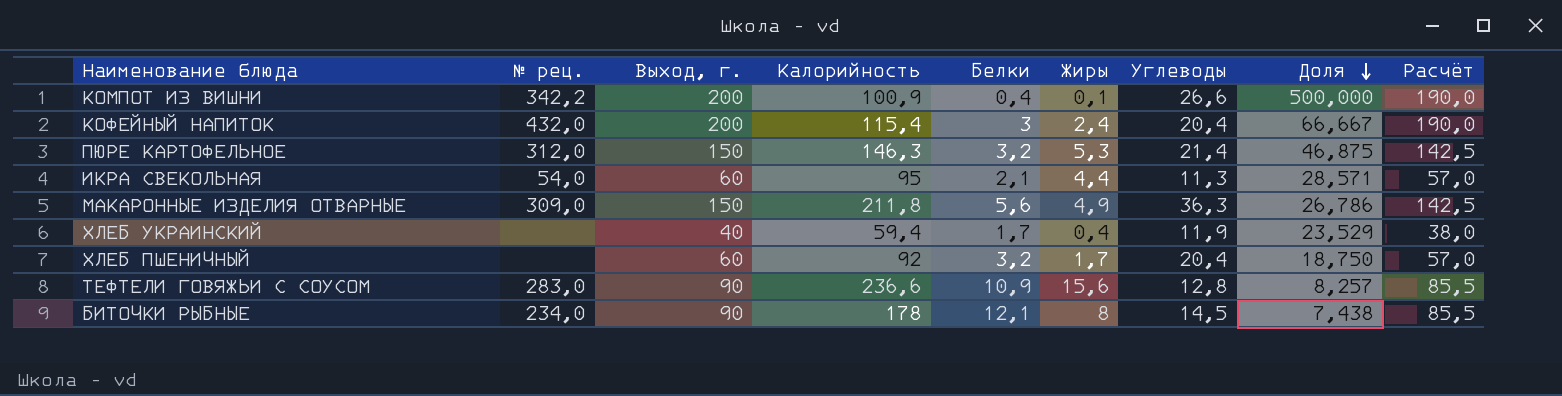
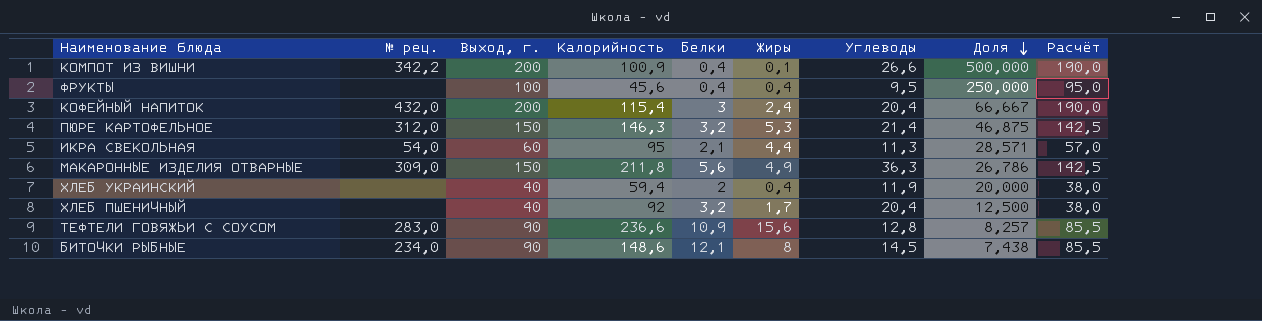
row ФРУКТЫ: none -> none | 100 | 45,6 | 0,4 | 0,4 | 9,5 | 250,000 | 95,0
ХЛЕБ УКРАИНСКИЙ | Белки: 1,7 -> 2
ХЛЕБ УКРАИНСКИЙ | Доля: 23,529 -> 20,000
ХЛЕБ ПШЕНИЧНЫЙ | Выход, г.: 60 -> 40
ХЛЕБ ПШЕНИЧНЫЙ | Доля: 18,750 -> 12,500
ХЛЕБ ПШЕНИЧНЫЙ | Расчёт: 57,0 -> 38,0
БИТОЧКИ РЫБНЫЕ | Калорийность: 178 -> 148,6

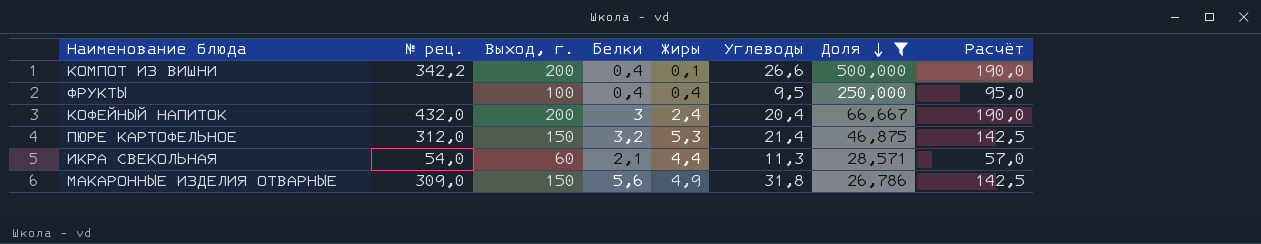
filter: none -> Доля >= 26,786
column Калорийность | position: 4 -> none
МАКАРОННЫЕ ИЗДЕЛИЯ ОТВАРНЫЕ | Углеводы: 36,3 -> 31,8

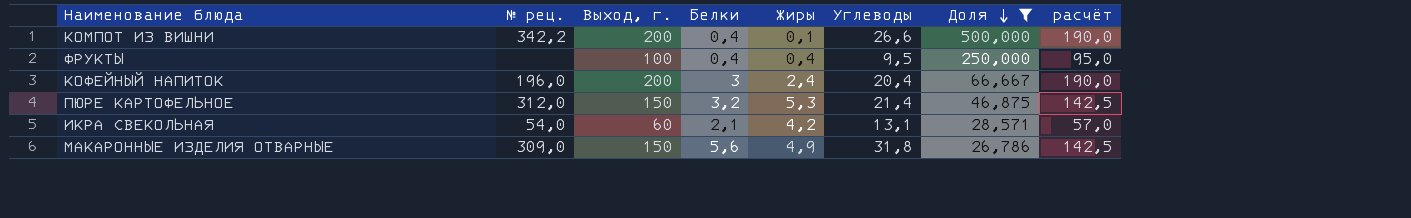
column name: Расчёт -> расчёт
КОФЕЙНЫЙ НАПИТОК | № рец.: 432,0 -> 196,0
ИКРА СВЕКОЛЬНАЯ | Жиры: 4,4 -> 4,2
ИКРА СВЕКОЛЬНАЯ | Углеводы: 11,3 -> 13,1

